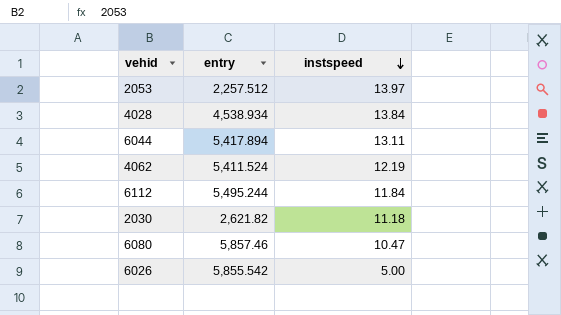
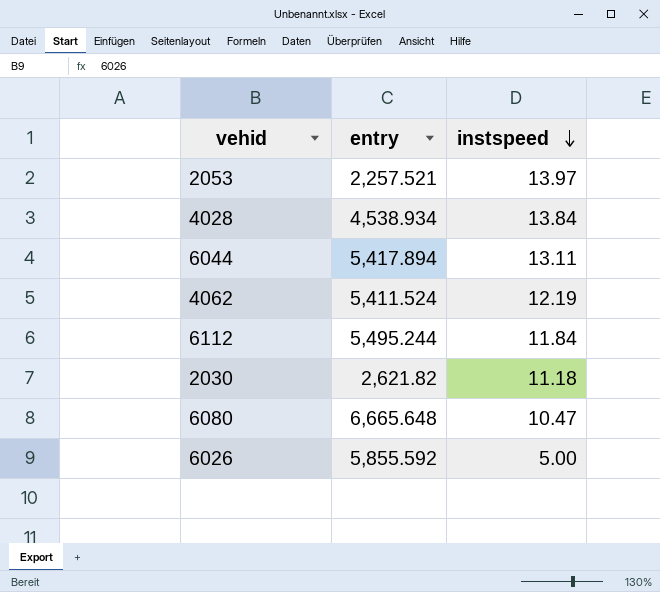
2053 | entry: 2,257.512 -> 2,257.521
6080 | entry: 5,857.46 -> 6,665.648
6026 | entry: 5,855.542 -> 5,855.592

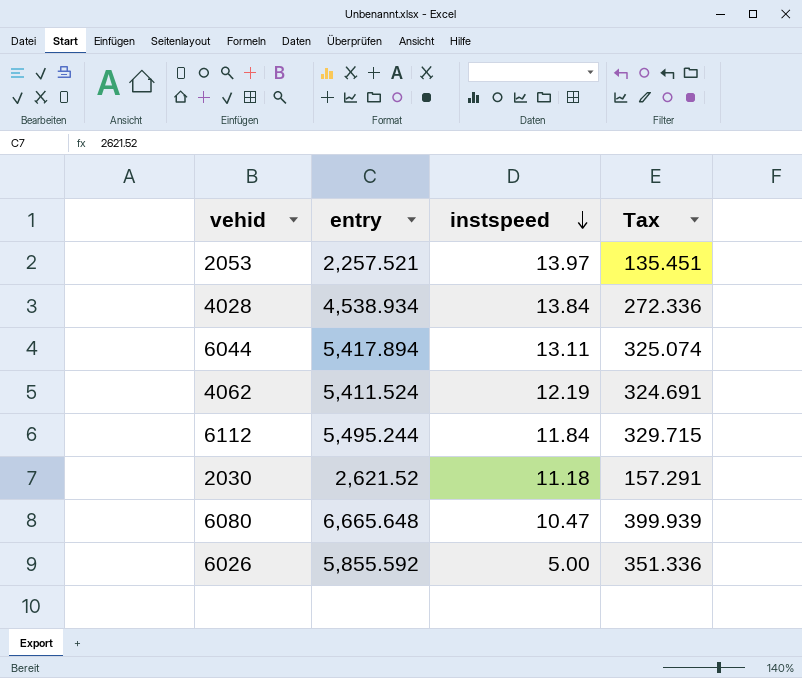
column Tax | formula: none -> [entry] * 0.06
2030 | entry: 2,621.82 -> 2,621.52

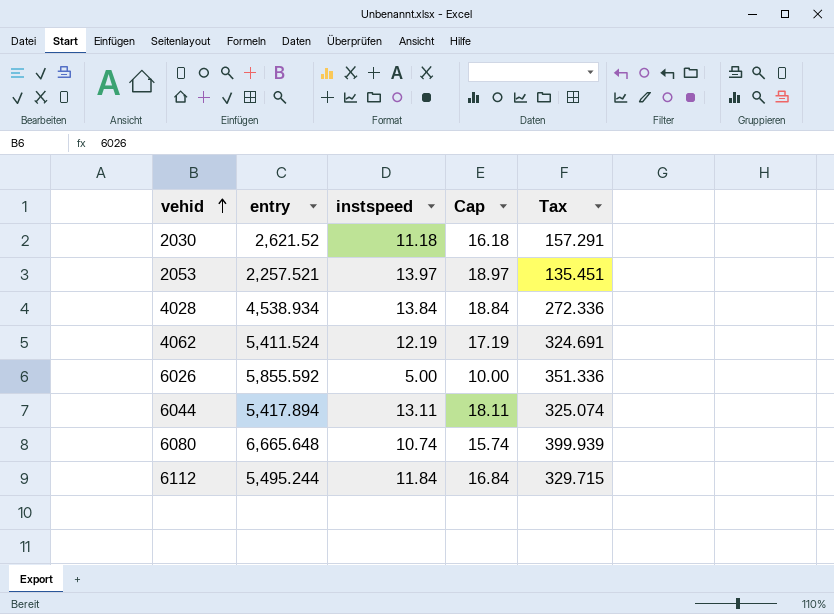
row order: instspeed descending -> vehid ascending
column Cap | formula: none -> [instspeed] + 5
6080 | instspeed: 10.47 -> 10.74

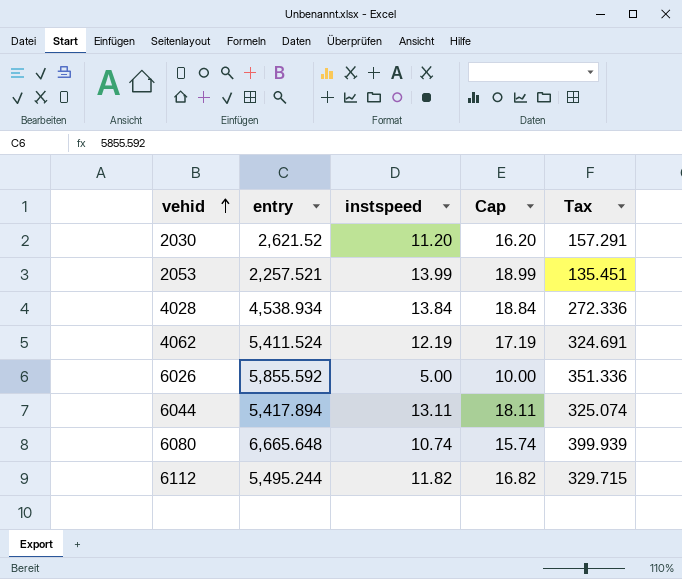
2030 | instspeed: 11.18 -> 11.20
2030 | Cap: 16.18 -> 16.20
2053 | instspeed: 13.97 -> 13.99
2053 | Cap: 18.97 -> 18.99
6112 | instspeed: 11.84 -> 11.82
6112 | Cap: 16.84 -> 16.82

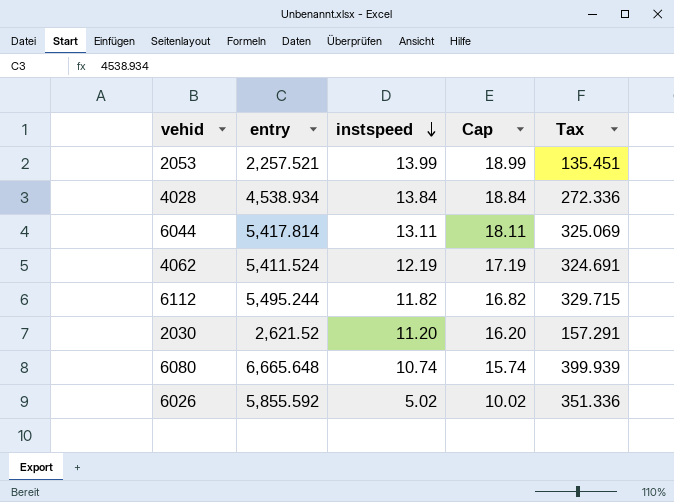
row order: vehid ascending -> instspeed descending
6044 | entry: 5,417.894 -> 5,417.814
6044 | Tax: 325.074 -> 325.069
6026 | instspeed: 5.00 -> 5.02
6026 | Cap: 10.00 -> 10.02

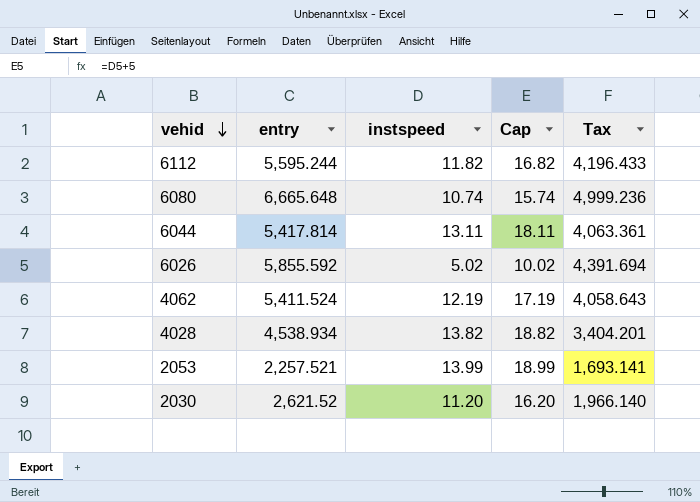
row order: instspeed descending -> vehid descending
column Tax | formula: [entry] * 0.06 -> [entry] * 0.75
6112 | entry: 5,495.244 -> 5,595.244
4028 | instspeed: 13.84 -> 13.82
4028 | Cap: 18.84 -> 18.82

